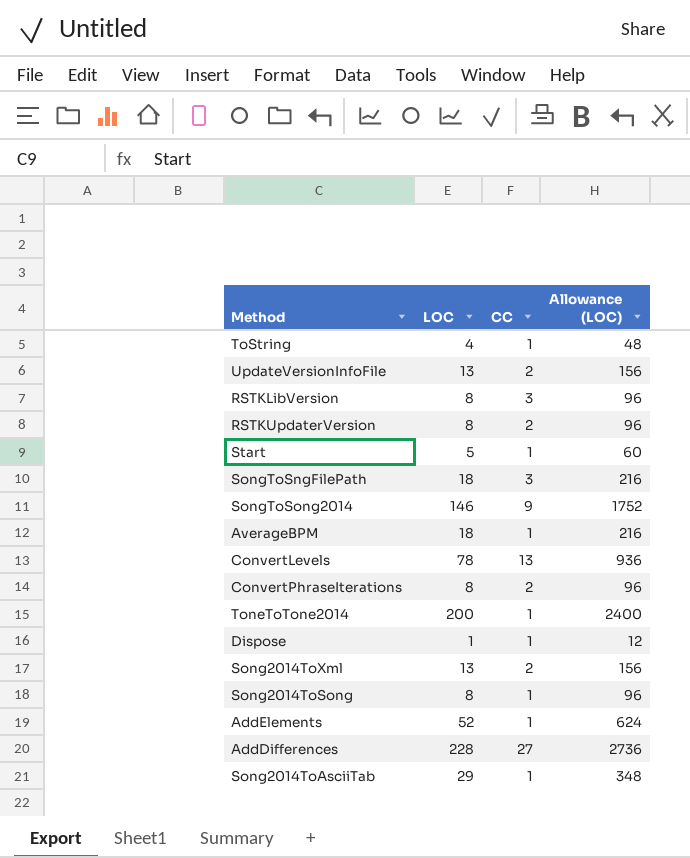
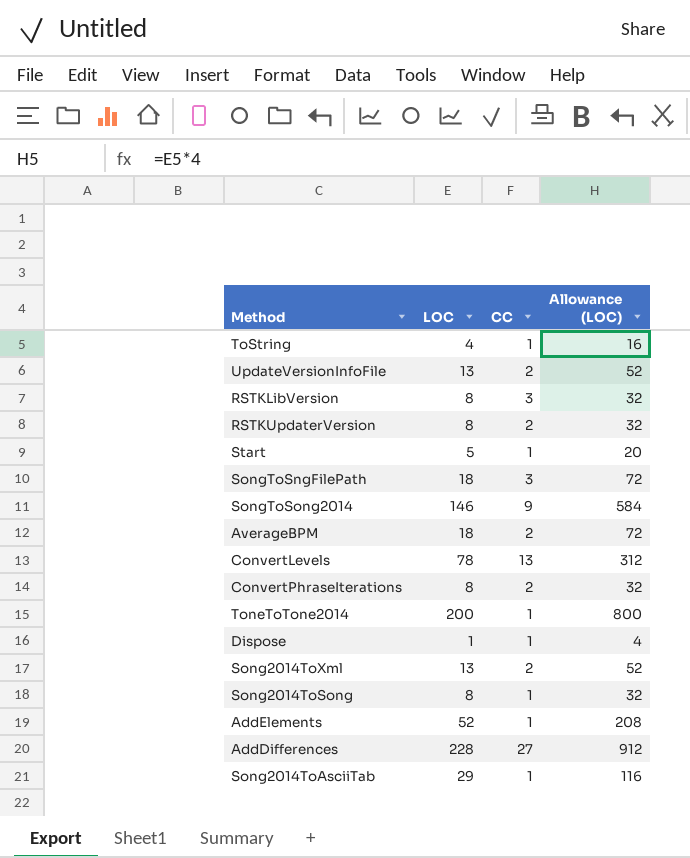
column Allowance (LOC) | formula: [LOC] * 12 -> [LOC] * 4
AverageBPM | CC: 1 -> 2

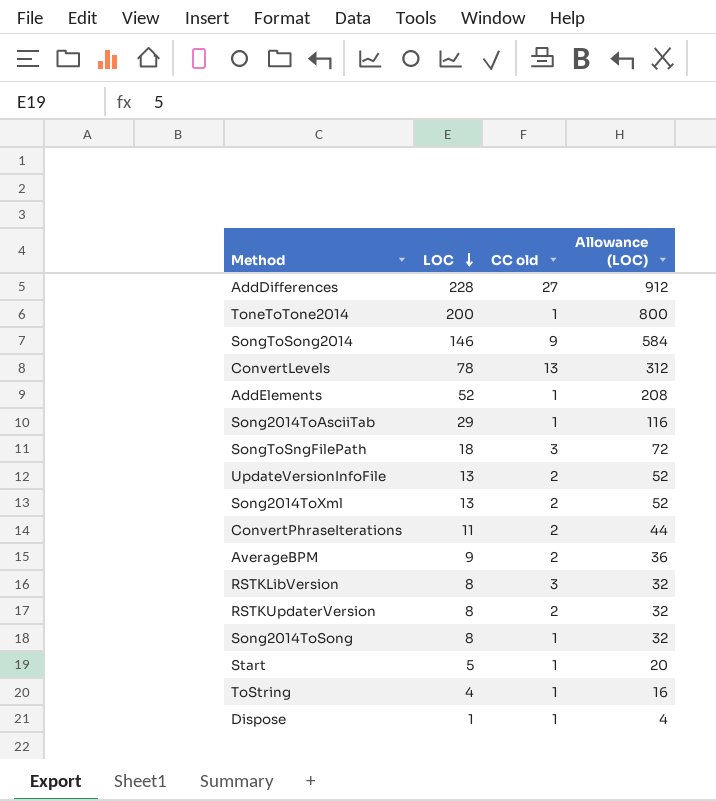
row order: none -> LOC descending
column name: CC -> CC old
ConvertPhraseIterations | LOC: 8 -> 11
ConvertPhraseIterations | Allowance (LOC): 32 -> 44
AverageBPM | LOC: 18 -> 9
AverageBPM | Allowance (LOC): 72 -> 36

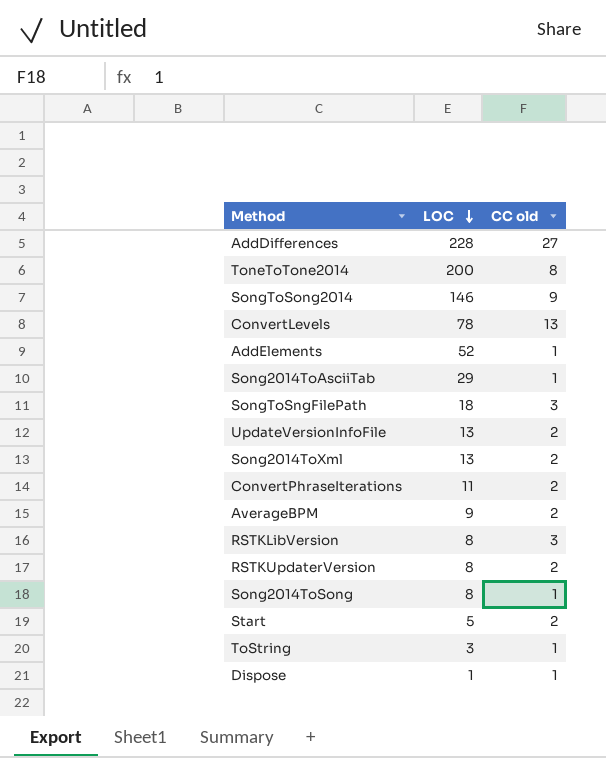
column Allowance (LOC) | formula: [LOC] * 4 -> none
ToneToTone2014 | CC old: 1 -> 8
Start | CC old: 1 -> 2
ToString | LOC: 4 -> 3

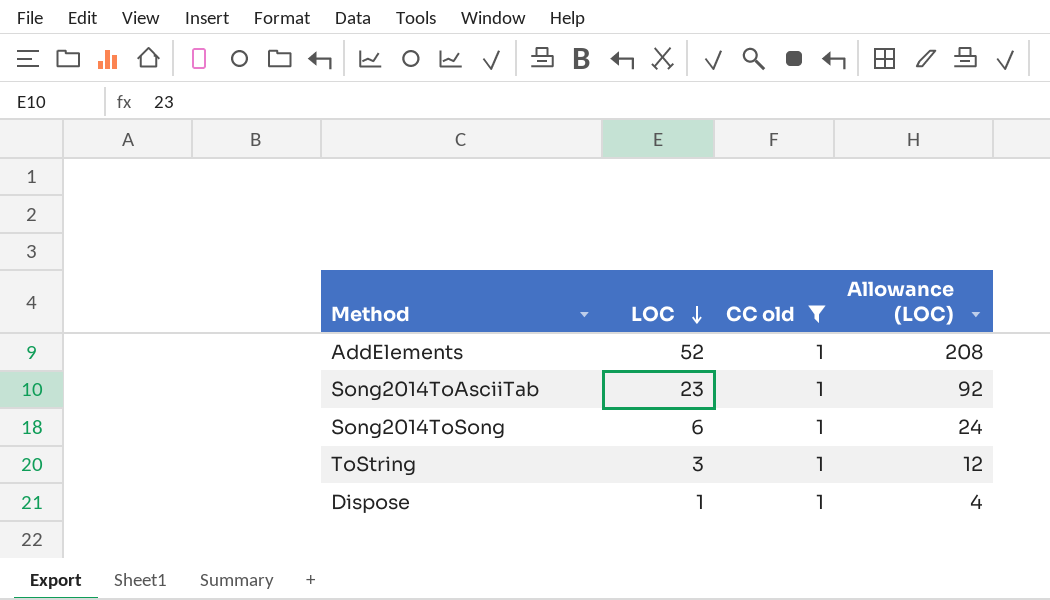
filter: none -> CC old = 1
column Allowance (LOC) | formula: none -> [LOC] * 4
Song2014ToAsciiTab | LOC: 29 -> 23
Song2014ToSong | LOC: 8 -> 6

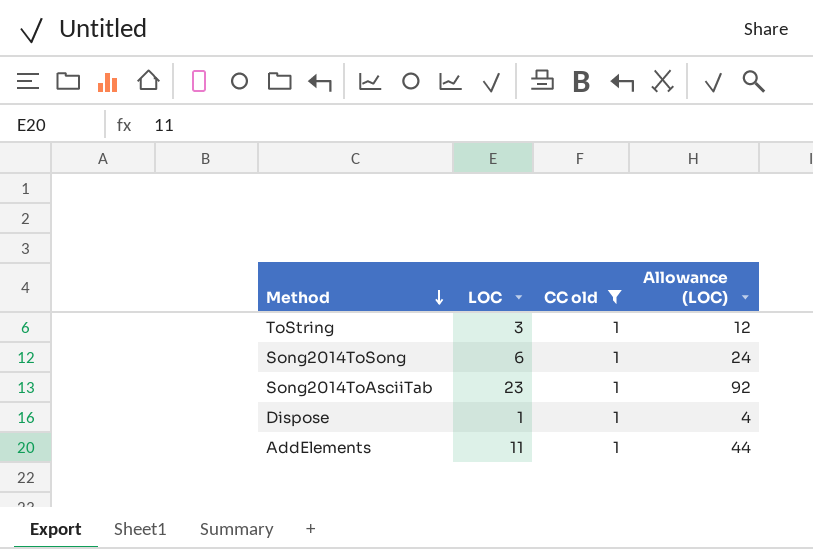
row order: LOC descending -> Method descending
AddElements | LOC: 52 -> 11
AddElements | Allowance (LOC): 208 -> 44

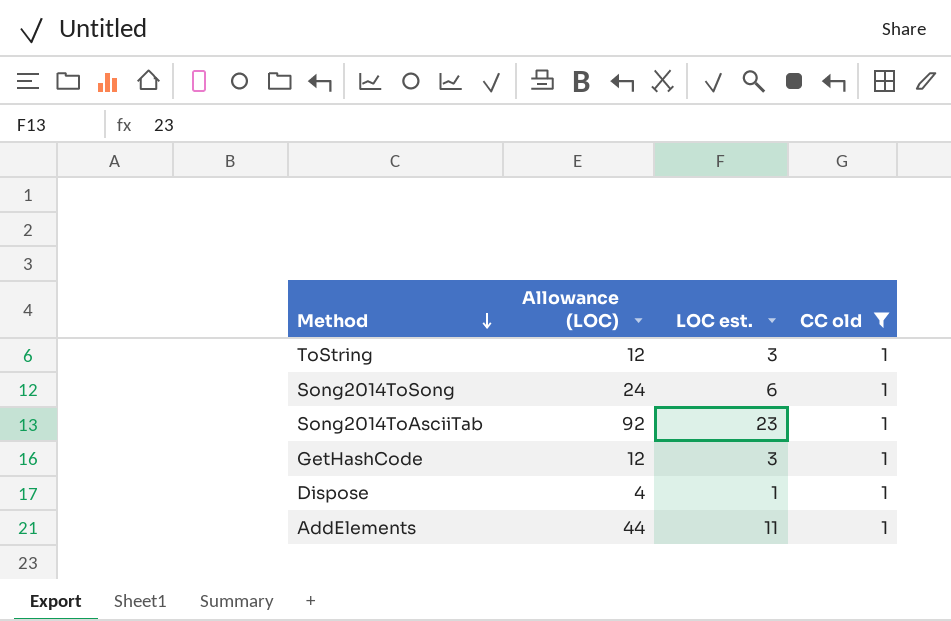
column Allowance (LOC) | position: 4 -> 2
column name: LOC -> LOC est.
row GetHashCode: none -> 12 | 3 | 1

